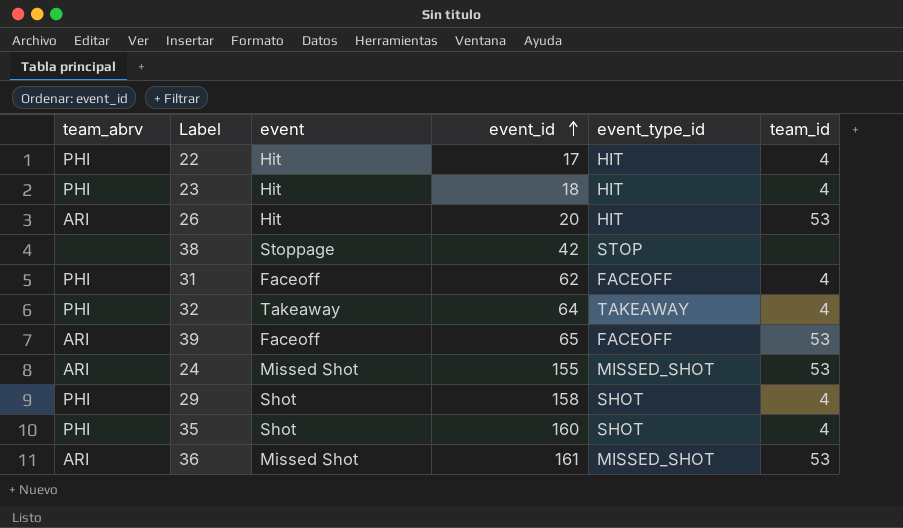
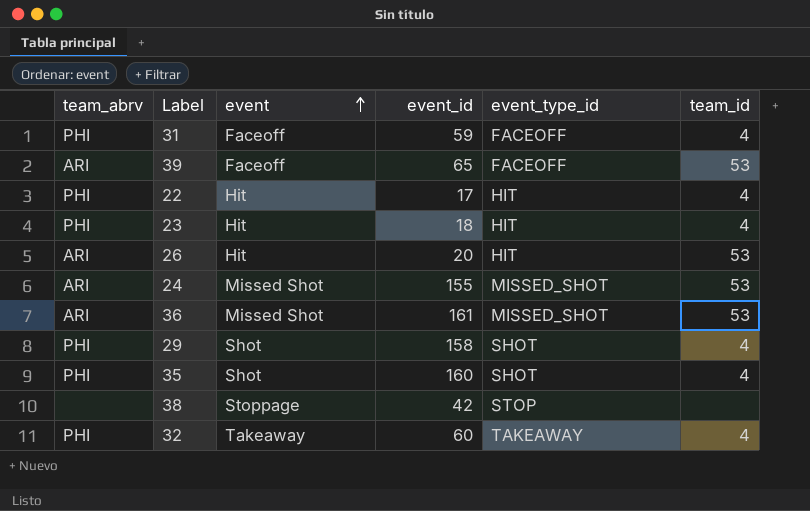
row order: event_id ascending -> event ascending
31 | event_id: 62 -> 59
32 | event_id: 64 -> 60

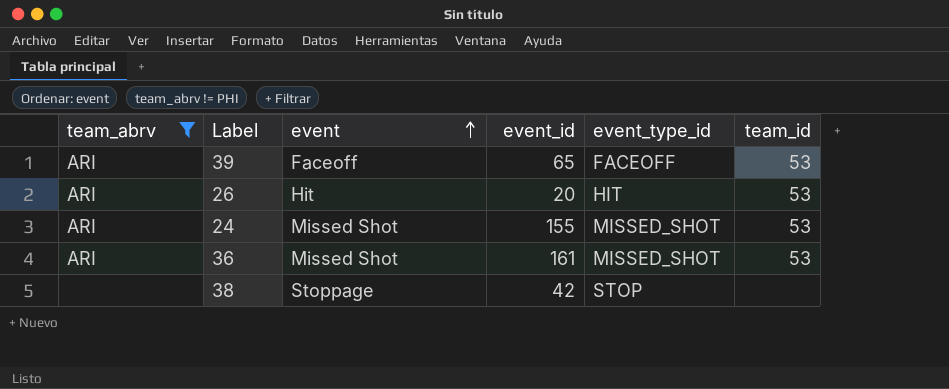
filter: none -> team_abrv != PHI

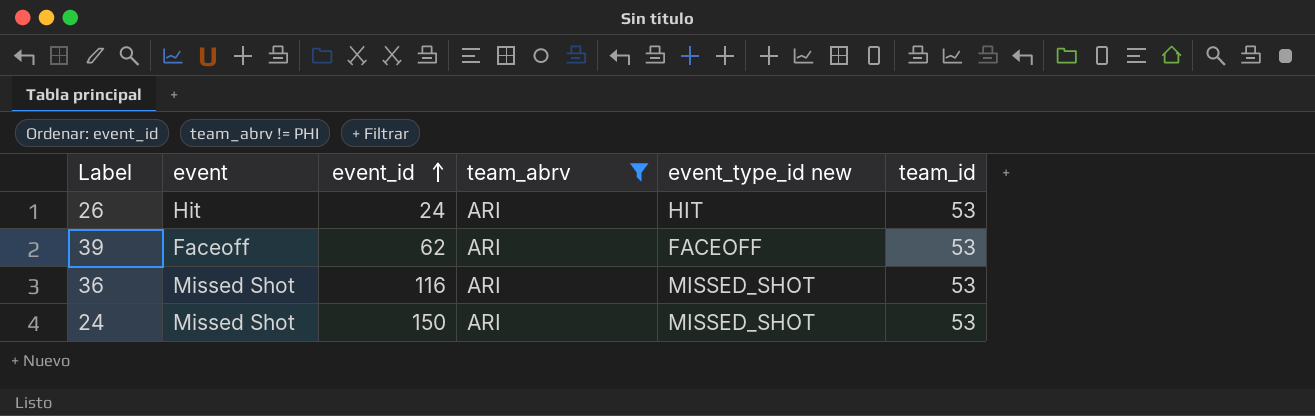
row order: event ascending -> event_id ascending
column team_abrv | position: 1 -> 4
column name: event_type_id -> event_type_id new
row 38: none | Stoppage | 42 | STOP | none -> none
26 | event_id: 20 -> 24
39 | event_id: 65 -> 62
36 | event_id: 161 -> 116
24 | event_id: 155 -> 150

